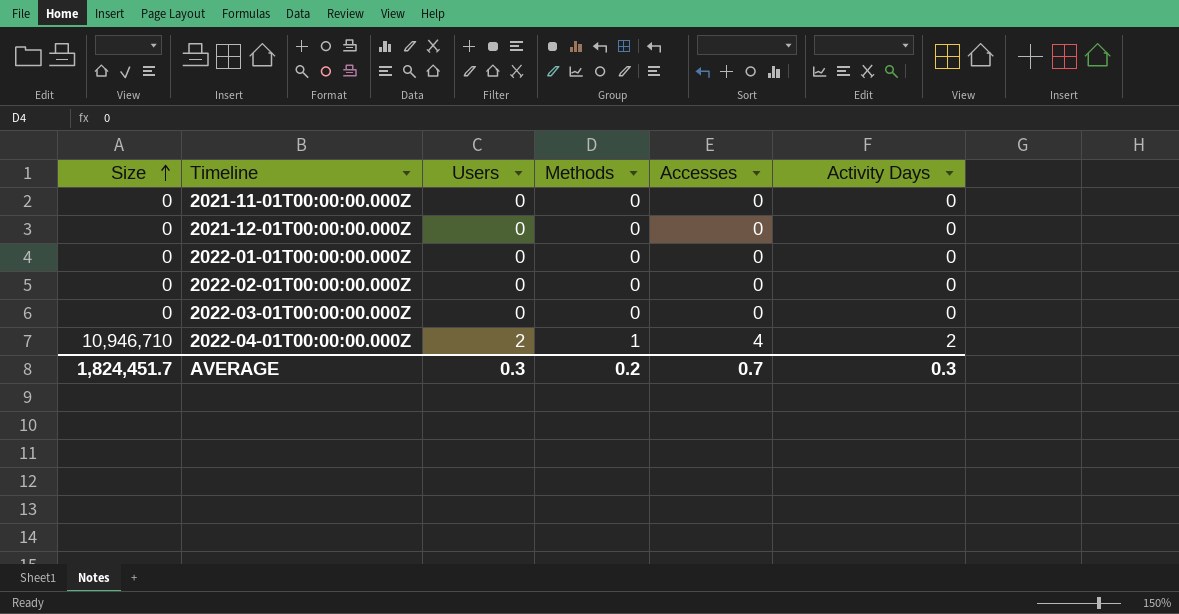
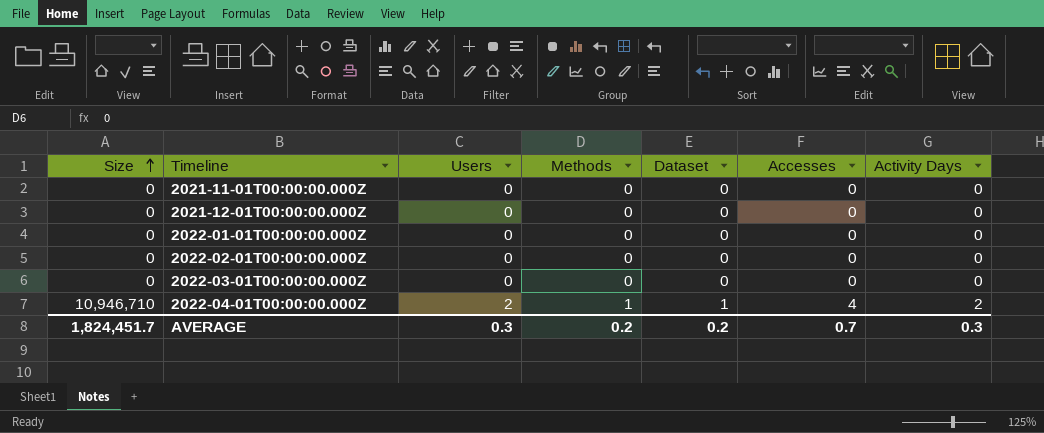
column Dataset | position: none -> 5

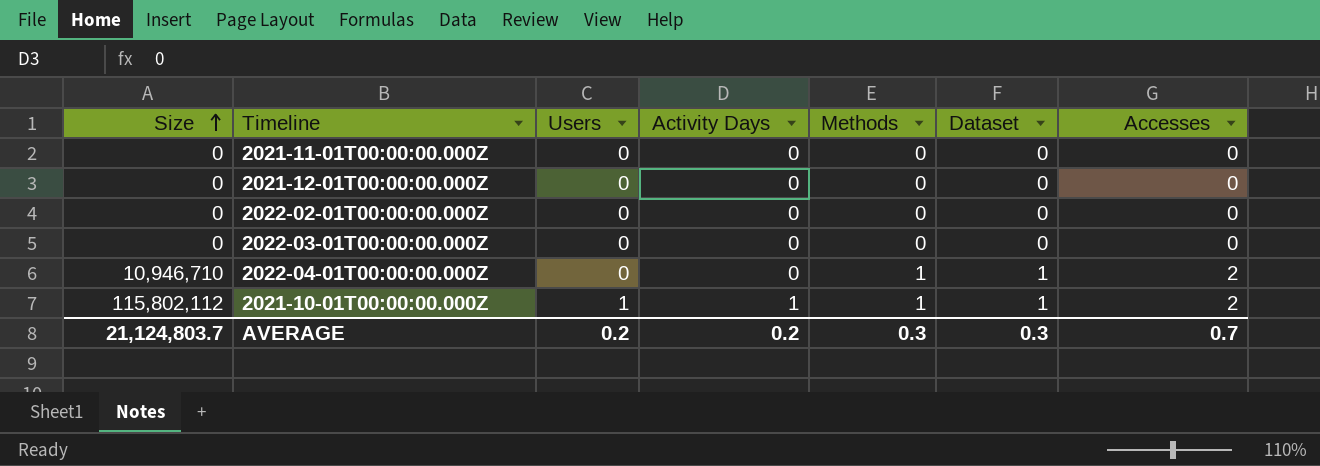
column Activity Days | position: 7 -> 4
row 2022-01-01T00:00:00.000Z: 0 | 0 | 0 | 0 | 0 | 0 -> none
2022-04-01T00:00:00.000Z | Users: 2 -> 0
2022-04-01T00:00:00.000Z | Activity Days: 2 -> 0
2022-04-01T00:00:00.000Z | Accesses: 4 -> 2
row 2021-10-01T00:00:00.000Z: none -> 115,802,112 | 1 | 1 | 1 | 1 | 2
AVERAGE | Size: 1,824,451.7 -> 21,124,803.7
AVERAGE | Users: 0.3 -> 0.2
AVERAGE | Activity Days: 0.3 -> 0.2
AVERAGE | Methods: 0.2 -> 0.3
AVERAGE | Dataset: 0.2 -> 0.3

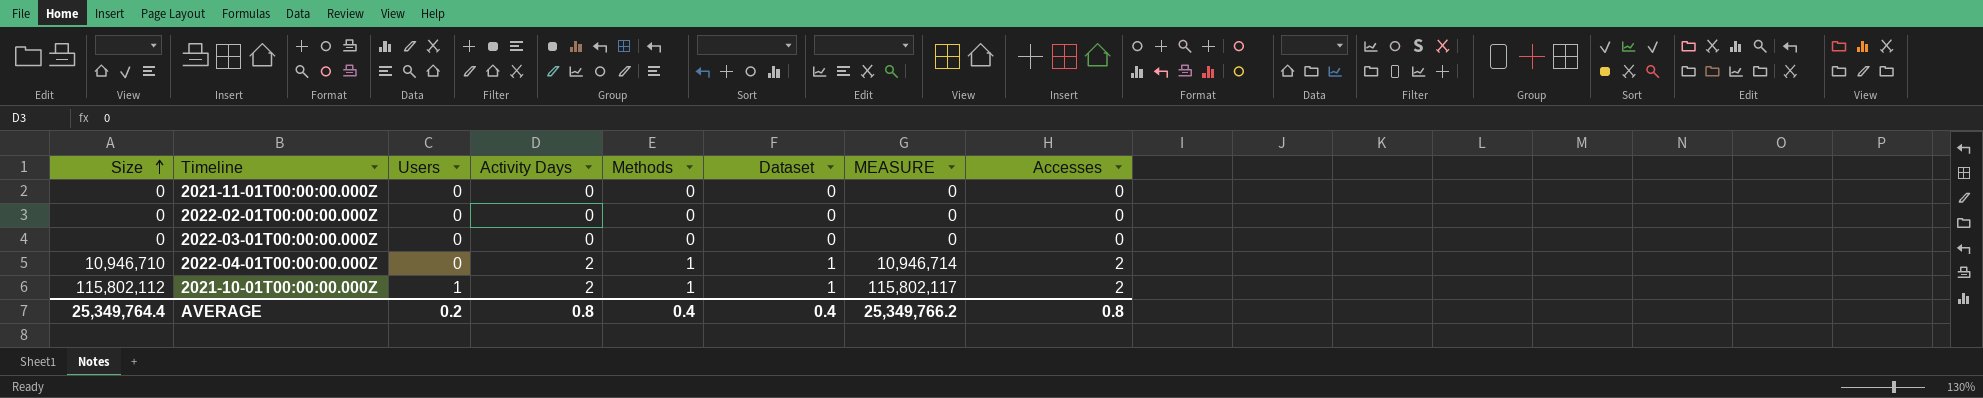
column MEASURE | formula: none -> [Size] + [Users] + [Activity Days] + [Methods] + [Dataset]
row 2021-12-01T00:00:00.000Z: 0 | 0 | 0 | 0 | 0 | 0 -> none
2022-04-01T00:00:00.000Z | Activity Days: 0 -> 2
2021-10-01T00:00:00.000Z | Activity Days: 1 -> 2
AVERAGE | Size: 21,124,803.7 -> 25,349,764.4
AVERAGE | Activity Days: 0.2 -> 0.8
AVERAGE | Methods: 0.3 -> 0.4
AVERAGE | Dataset: 0.3 -> 0.4
AVERAGE | Accesses: 0.7 -> 0.8

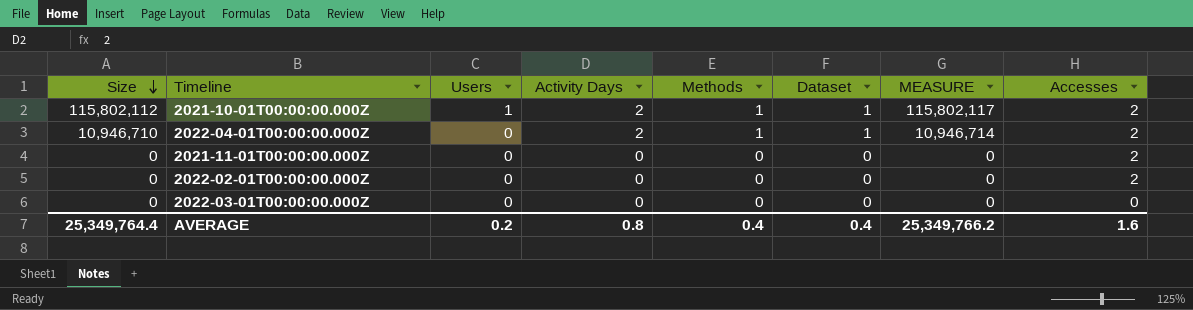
row order: Size ascending -> Size descending
2021-11-01T00:00:00.000Z | Accesses: 0 -> 2
2022-02-01T00:00:00.000Z | Accesses: 0 -> 2
AVERAGE | Accesses: 0.8 -> 1.6

